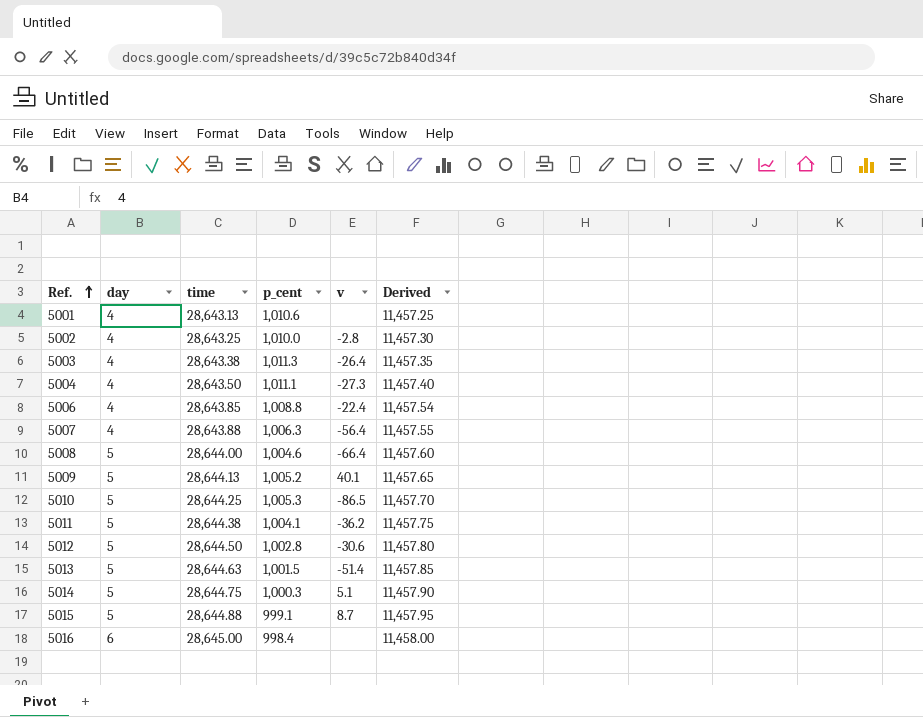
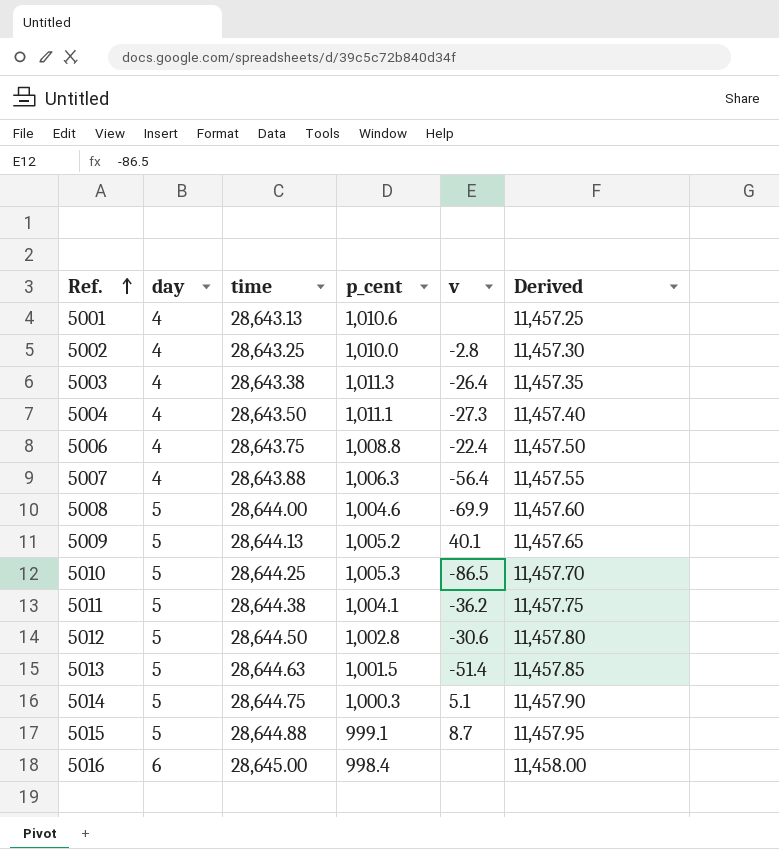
5006 | time: 28,643.85 -> 28,643.75
5006 | Derived: 11,457.54 -> 11,457.50
5008 | v: -66.4 -> -69.9

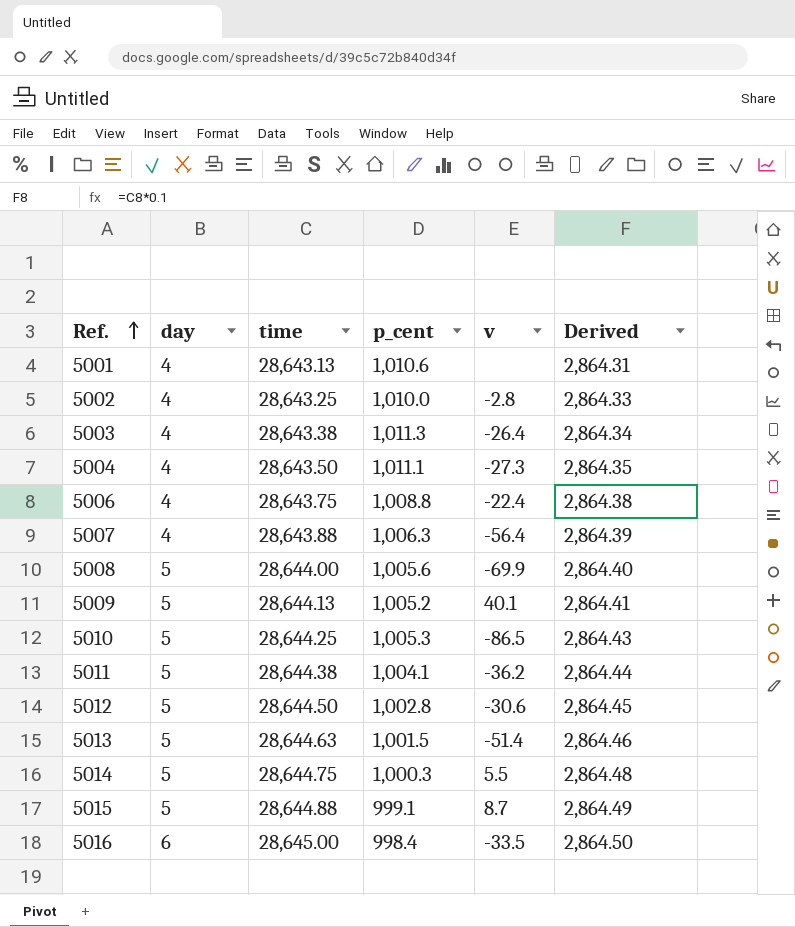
column Derived | formula: [time] * 0.4 -> [time] * 0.1
5008 | p_cent: 1,004.6 -> 1,005.6
5014 | v: 5.1 -> 5.5
5016 | v: none -> -33.5

